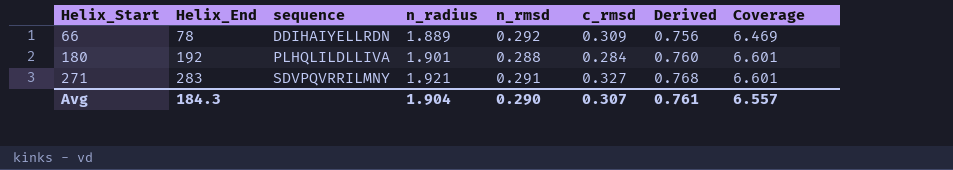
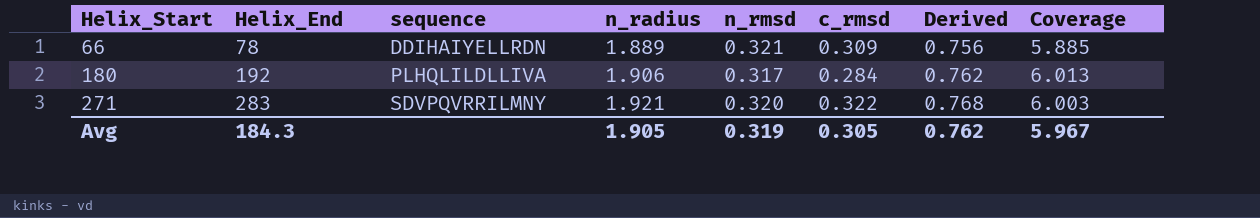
66 | n_rmsd: 0.292 -> 0.321
66 | Coverage: 6.469 -> 5.885
180 | n_radius: 1.901 -> 1.906
180 | n_rmsd: 0.288 -> 0.317
180 | Derived: 0.760 -> 0.762
180 | Coverage: 6.601 -> 6.013
271 | n_rmsd: 0.291 -> 0.320
271 | c_rmsd: 0.327 -> 0.322
271 | Coverage: 6.601 -> 6.003
Avg | n_radius: 1.904 -> 1.905
Avg | n_rmsd: 0.290 -> 0.319
Avg | c_rmsd: 0.307 -> 0.305
Avg | Derived: 0.761 -> 0.762
Avg | Coverage: 6.557 -> 5.967

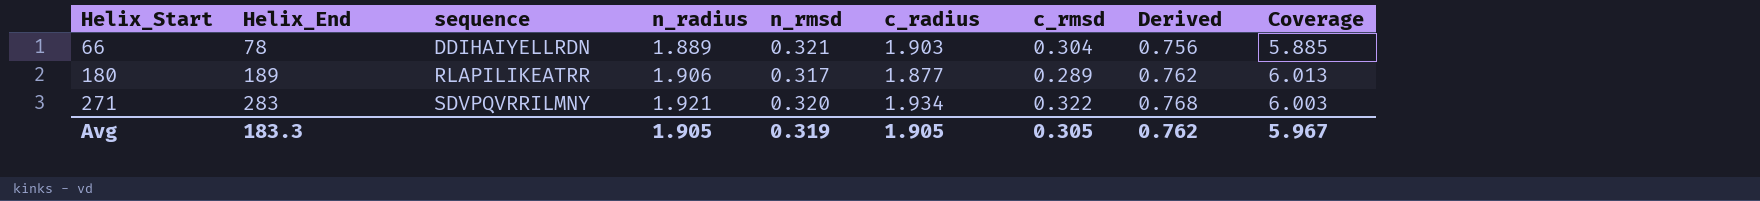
column c_radius | position: none -> 6
66 | c_rmsd: 0.309 -> 0.304
180 | Helix_End: 192 -> 189
180 | sequence: PLHQLILDLLIVA -> RLAPILIKEATRR
180 | c_rmsd: 0.284 -> 0.289
Avg | Helix_End: 184.3 -> 183.3

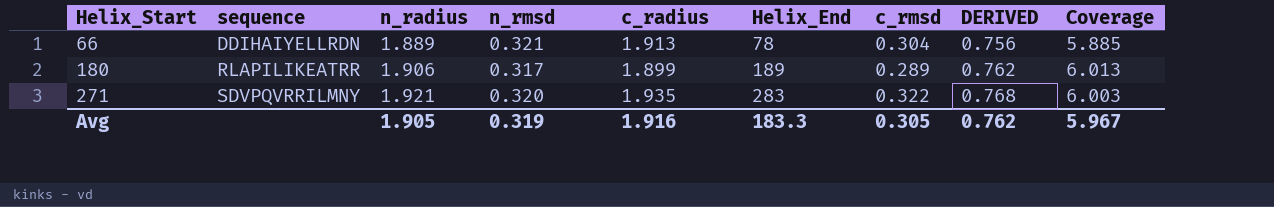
column Helix_End | position: 2 -> 6
column name: Derived -> DERIVED
66 | c_radius: 1.903 -> 1.913
180 | c_radius: 1.877 -> 1.899
271 | c_radius: 1.934 -> 1.935
Avg | c_radius: 1.905 -> 1.916

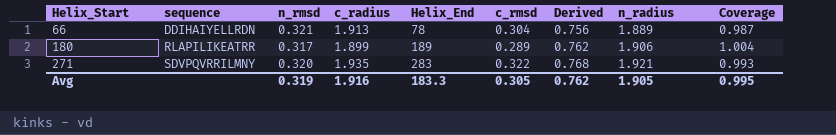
column name: DERIVED -> Derived
column n_radius | position: 3 -> 8
column Coverage | formula: [n_radius] / [n_rmsd] -> [n_radius] / [c_radius]
Avg | Coverage: 5.967 -> 0.995

